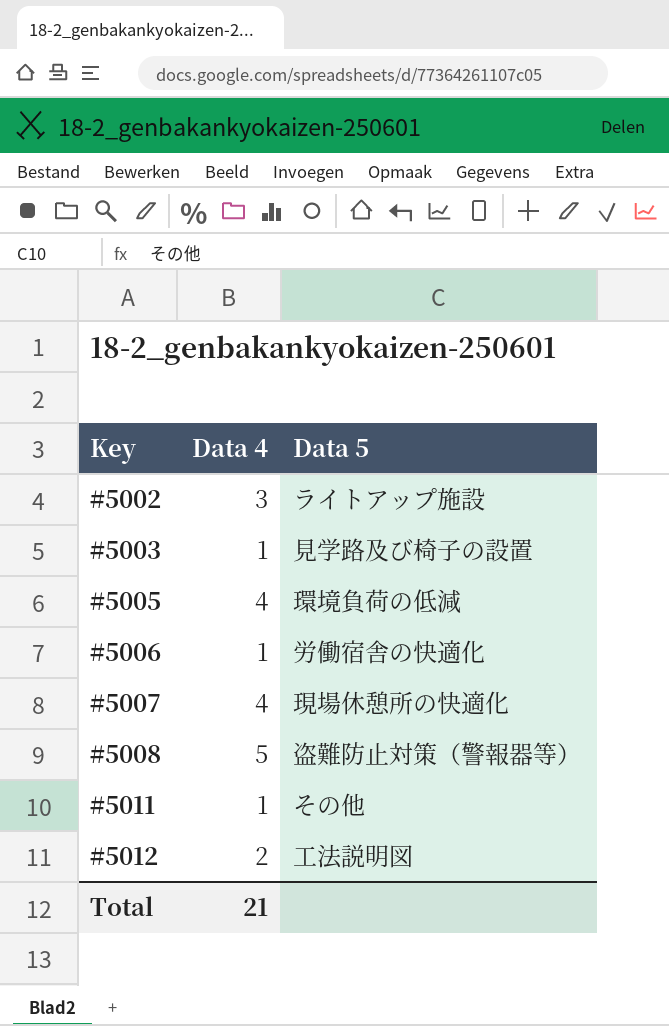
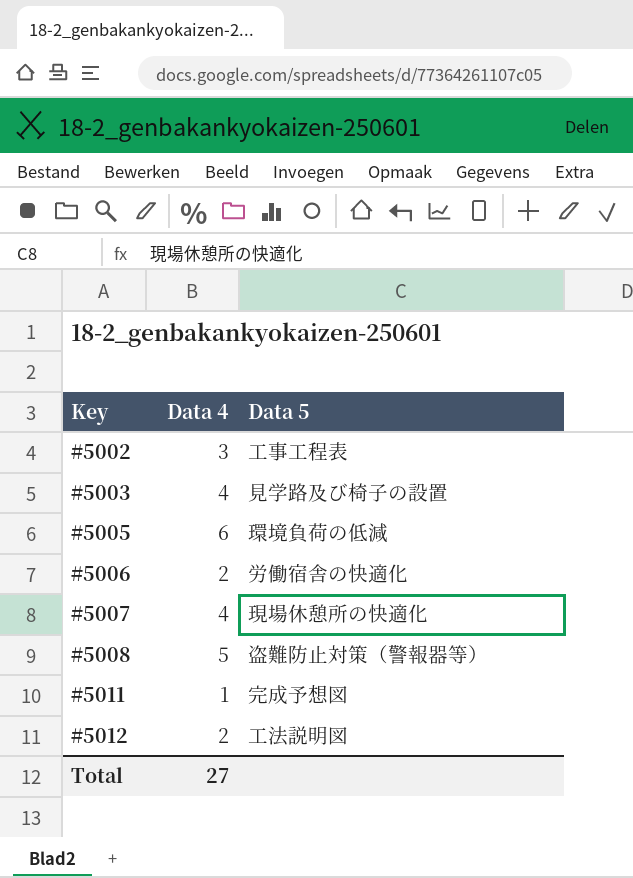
#5002 | Data 5: ライトアップ施設 -> 工事工程表
#5003 | Data 4: 1 -> 4
#5005 | Data 4: 4 -> 6
#5006 | Data 4: 1 -> 2
#5011 | Data 5: その他 -> 完成予想図
Total | Data 4: 21 -> 27

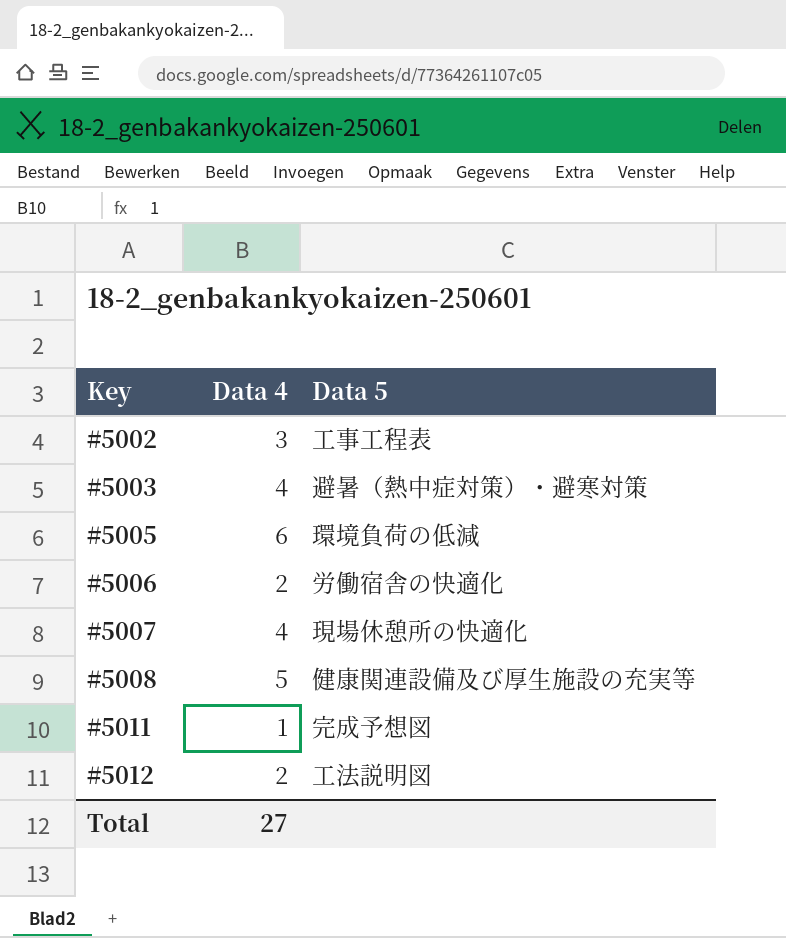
#5003 | Data 5: 見学路及び椅子の設置 -> 避暑（熱中症対策）・避寒対策
#5008 | Data 5: 盗難防止対策（警報器等） -> 健康関連設備及び厚生施設の充実等

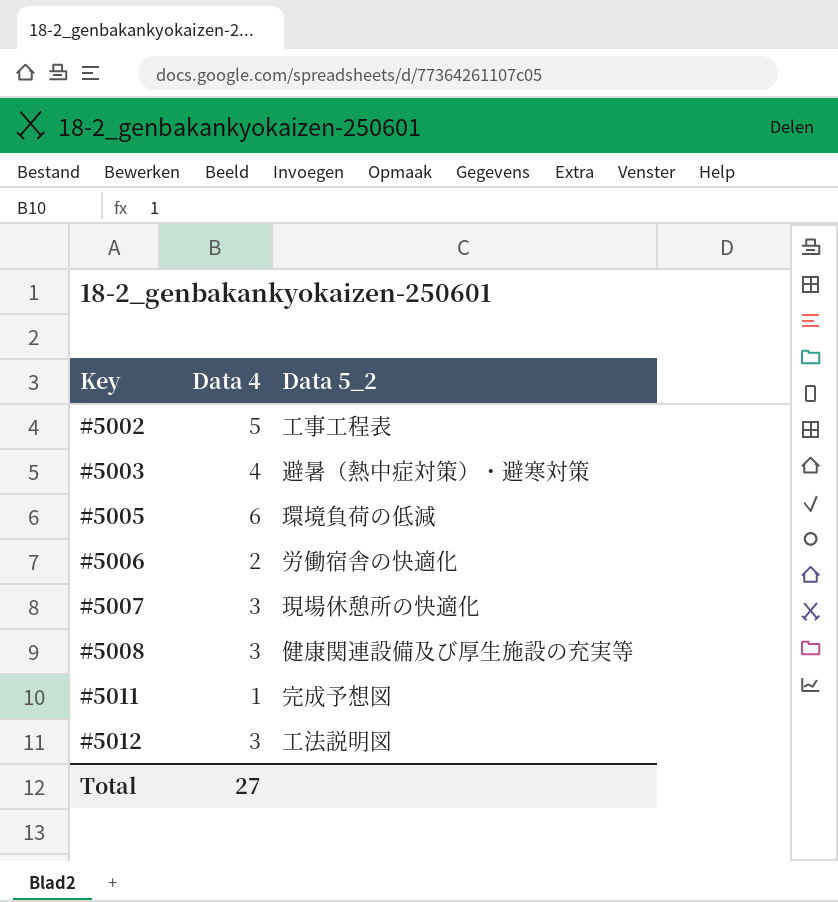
column name: Data 5 -> Data 5_2
#5002 | Data 4: 3 -> 5
#5007 | Data 4: 4 -> 3
#5008 | Data 4: 5 -> 3
#5012 | Data 4: 2 -> 3

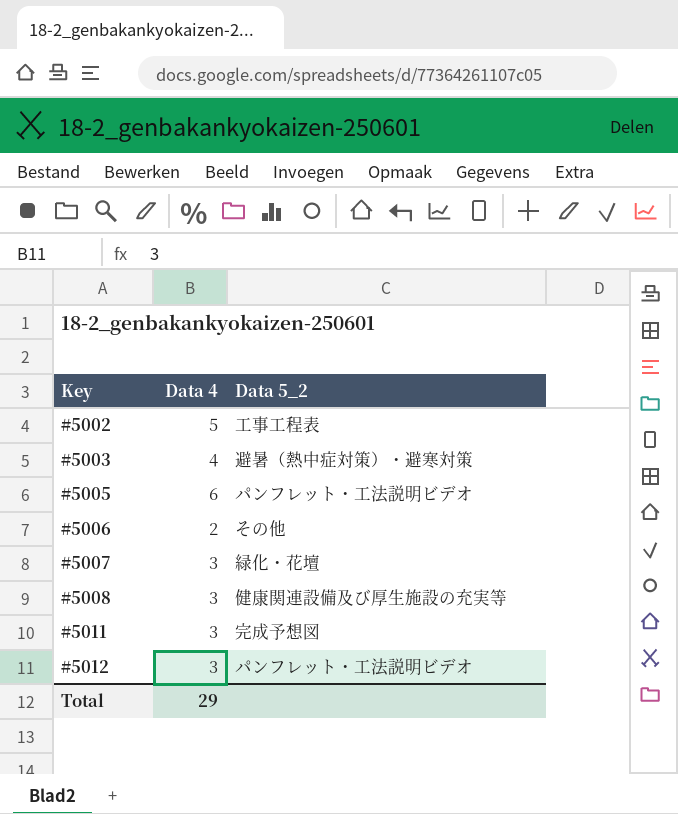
#5005 | Data 5_2: 環境負荷の低減 -> パンフレット・工法説明ビデオ
#5006 | Data 5_2: 労働宿舎の快適化 -> その他
#5007 | Data 5_2: 現場休憩所の快適化 -> 緑化・花壇
#5011 | Data 4: 1 -> 3
#5012 | Data 5_2: 工法説明図 -> パンフレット・工法説明ビデオ
Total | Data 4: 27 -> 29

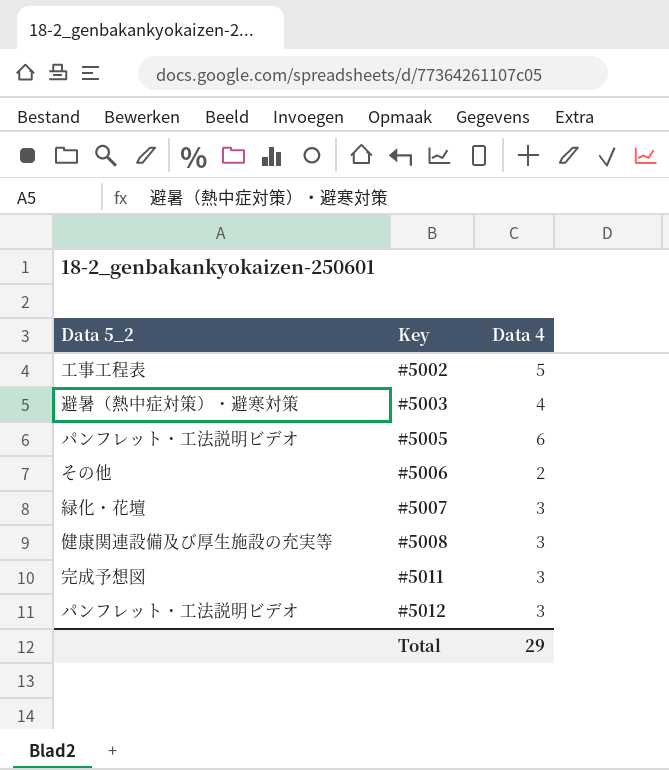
column Data 5_2 | position: 3 -> 1

